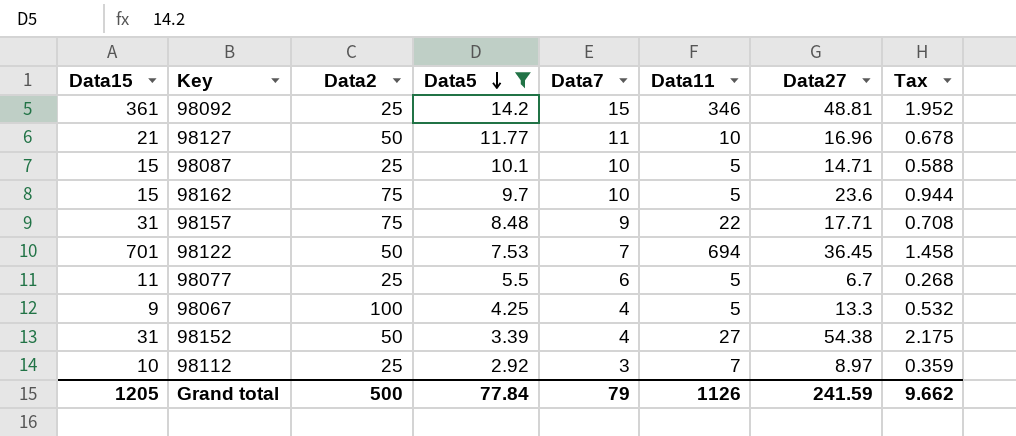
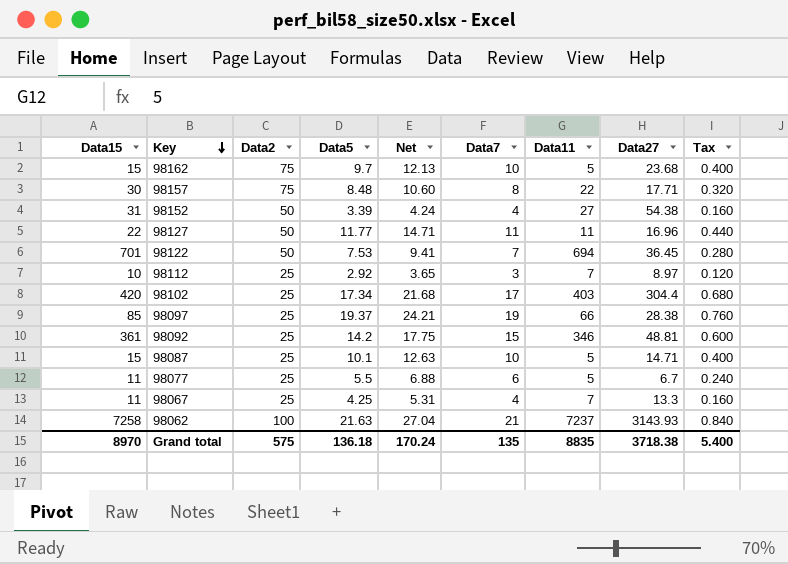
filter: Data5 <= 14.2 -> none
row order: Data5 descending -> Key descending
column Net | formula: none -> [Data5] * 1.25
column Tax | formula: [Data27] * 0.04 -> [Data7] * 0.04
98162 | Data27: 23.6 -> 23.68
98157 | Data15: 31 -> 30
98157 | Data7: 9 -> 8
98127 | Data15: 21 -> 22
98127 | Data11: 10 -> 11
98067 | Data15: 9 -> 11
98067 | Data2: 100 -> 25
98067 | Data11: 5 -> 7
Grand total | Data15: 1205 -> 8970
Grand total | Data2: 500 -> 575
Grand total | Data5: 77.84 -> 136.18
Grand total | Data7: 79 -> 135
Grand total | Data11: 1126 -> 8835
Grand total | Data27: 241.59 -> 3718.38
Grand total | Tax: 9.662 -> 5.400

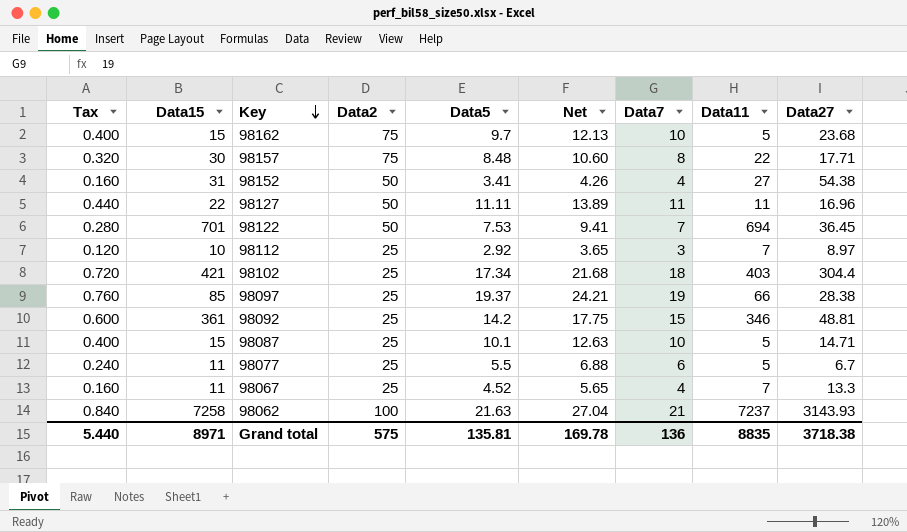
column Tax | position: 9 -> 1
98152 | Data5: 3.39 -> 3.41
98152 | Net: 4.24 -> 4.26
98127 | Data5: 11.77 -> 11.11
98127 | Net: 14.71 -> 13.89
98102 | Tax: 0.680 -> 0.720
98102 | Data15: 420 -> 421
98102 | Data7: 17 -> 18
98067 | Data5: 4.25 -> 4.52
98067 | Net: 5.31 -> 5.65
Grand total | Tax: 5.400 -> 5.440
Grand total | Data15: 8970 -> 8971
Grand total | Data5: 136.18 -> 135.81
Grand total | Net: 170.24 -> 169.78
Grand total | Data7: 135 -> 136

